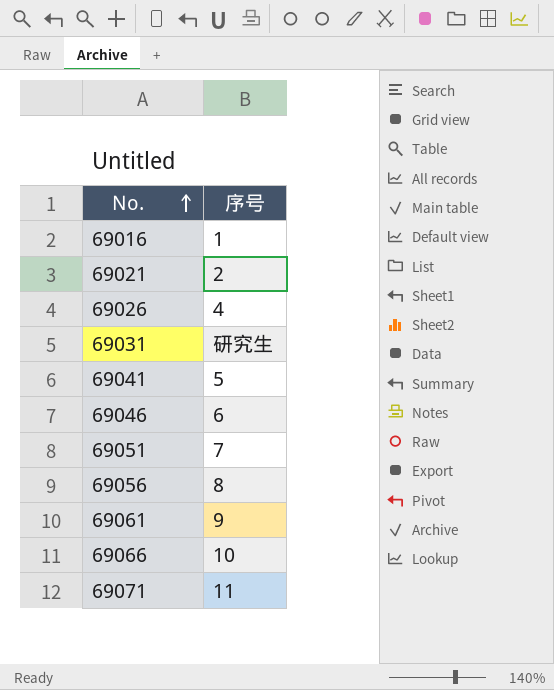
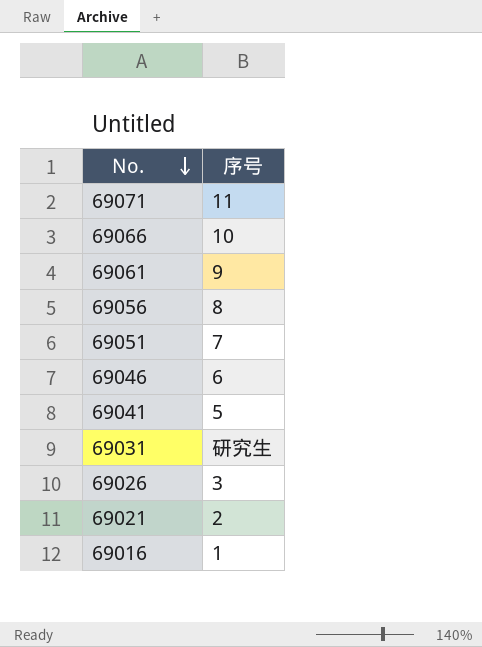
row order: No. ascending -> No. descending
69026 | 序号: 4 -> 3

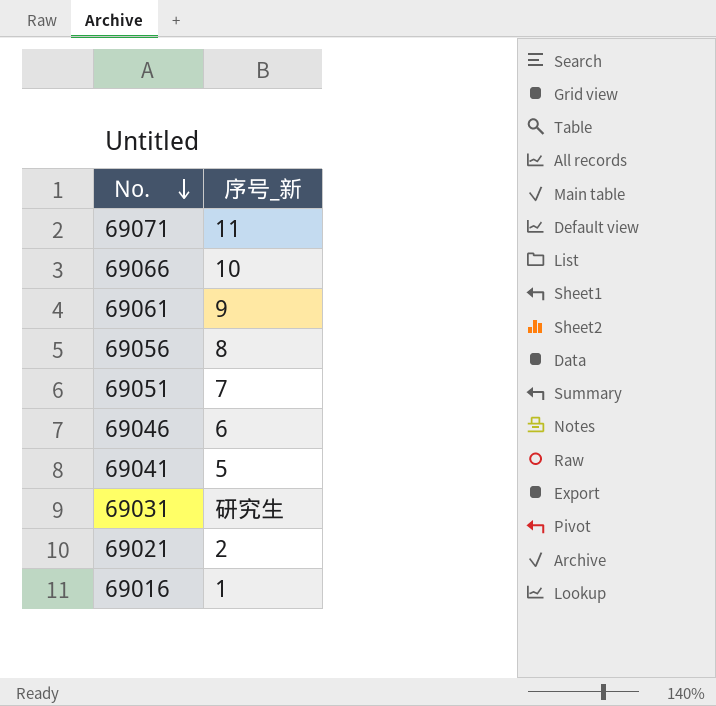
column name: 序号 -> 序号_新
row 69026: 3 -> none

